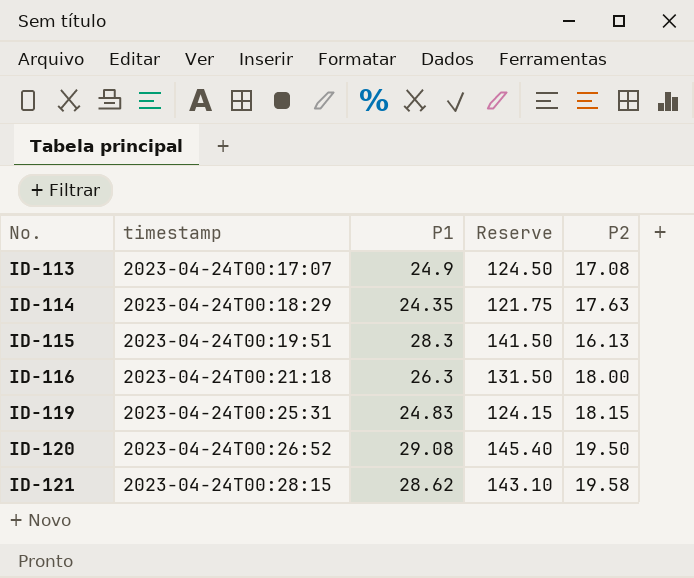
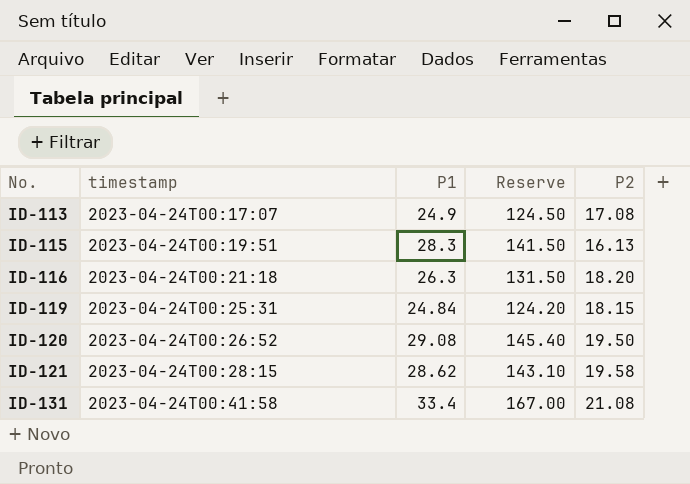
row ID-114: 2023-04-24T00:18:29 | 24.35 | 121.75 | 17.63 -> none
ID-116 | P2: 18.00 -> 18.20
ID-119 | P1: 24.83 -> 24.84
ID-119 | Reserve: 124.15 -> 124.20
row ID-131: none -> 2023-04-24T00:41:58 | 33.4 | 167.00 | 21.08

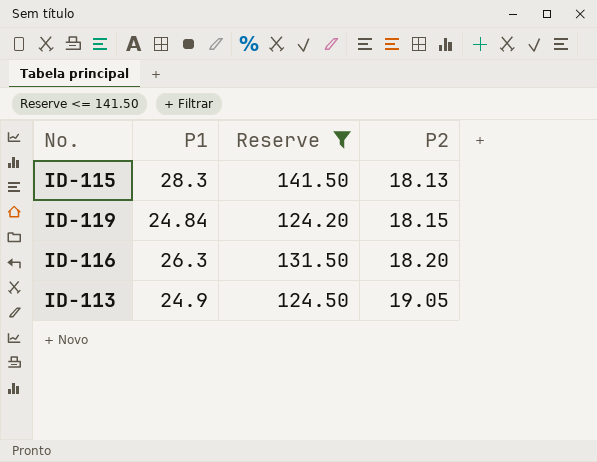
filter: none -> Reserve <= 141.50
row order: No. ascending -> P2 ascending
column timestamp | position: 2 -> none
ID-115 | P2: 16.13 -> 18.13
ID-113 | P2: 17.08 -> 19.05

